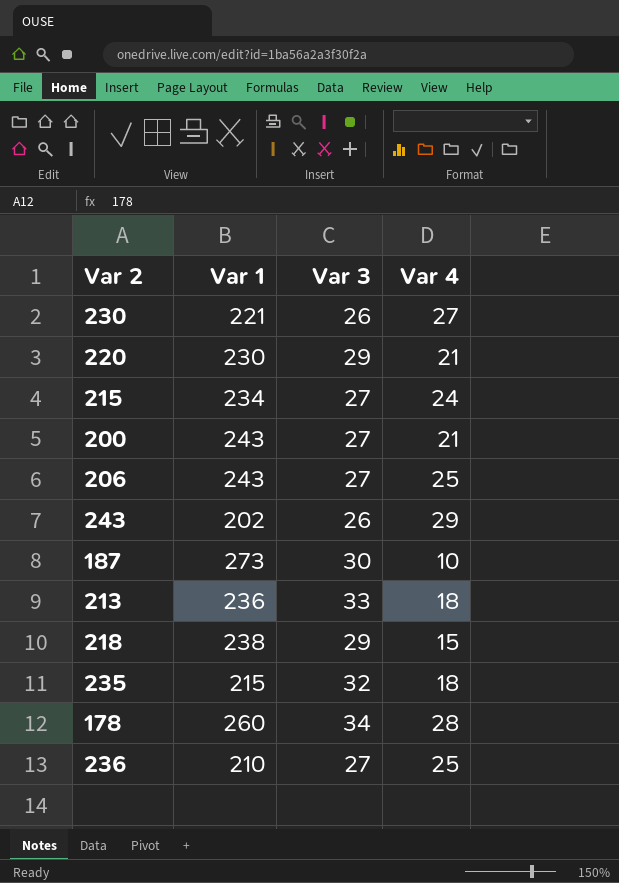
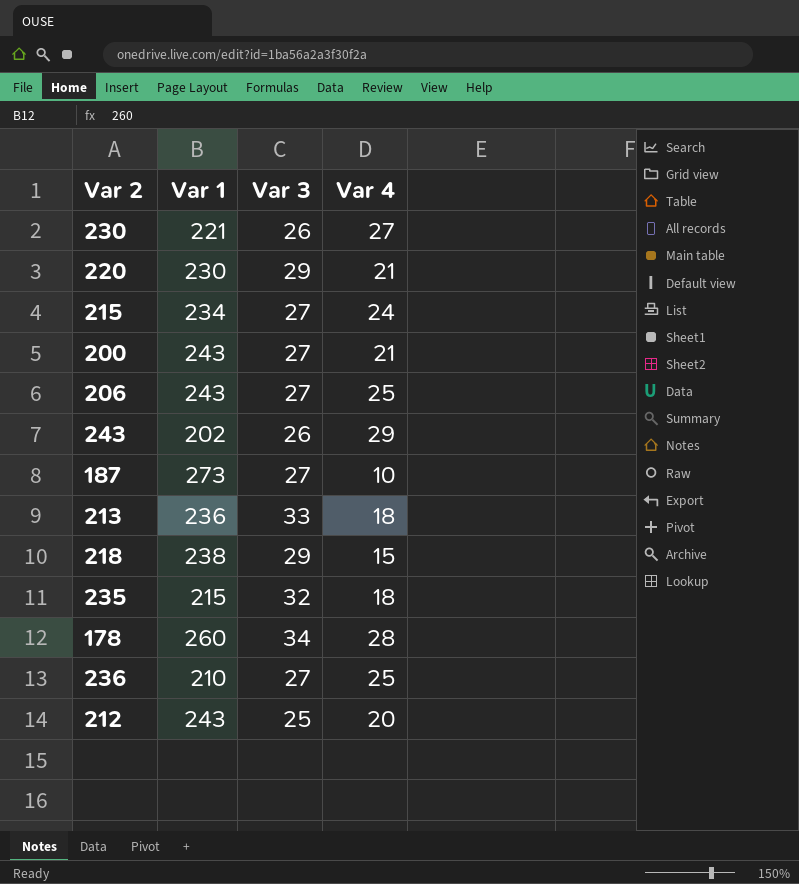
187 | Var 3: 30 -> 27
row 212: none -> 243 | 25 | 20

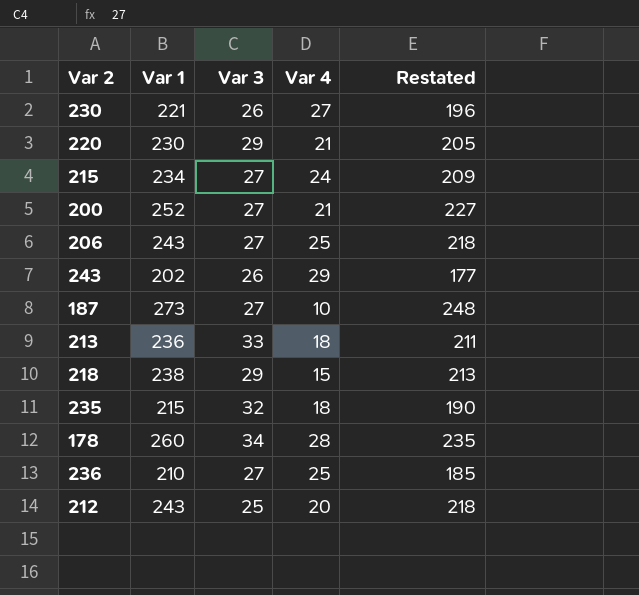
column Restated | formula: none -> [Var 1] - 25
200 | Var 1: 243 -> 252

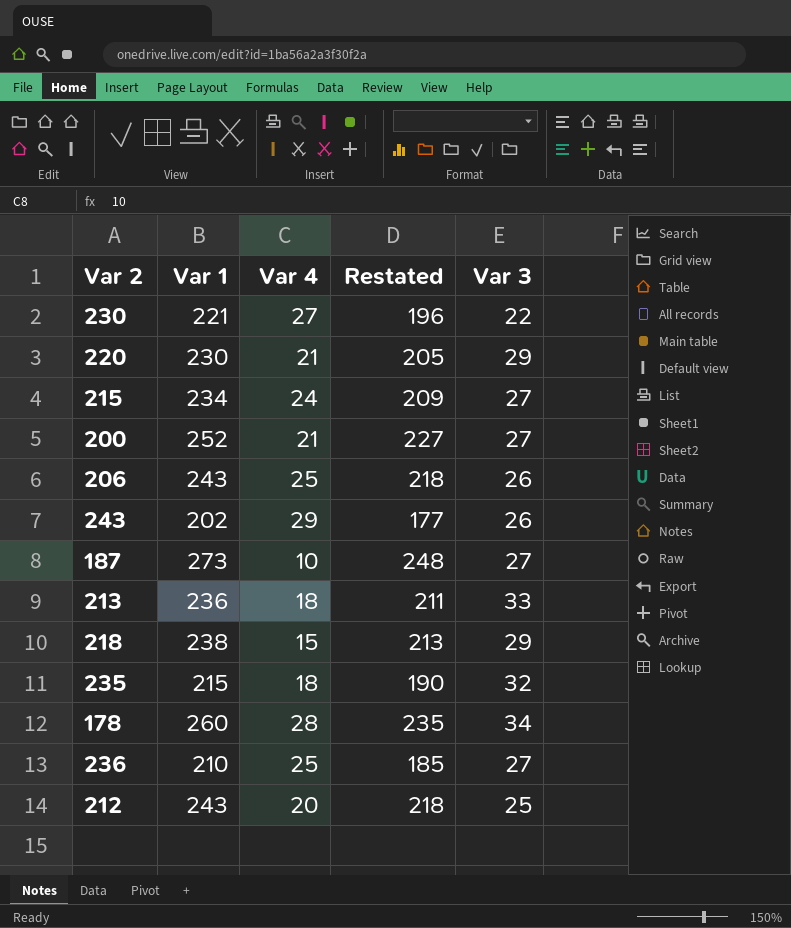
column Var 3 | position: 3 -> 5
230 | Var 3: 26 -> 22
206 | Var 3: 27 -> 26

